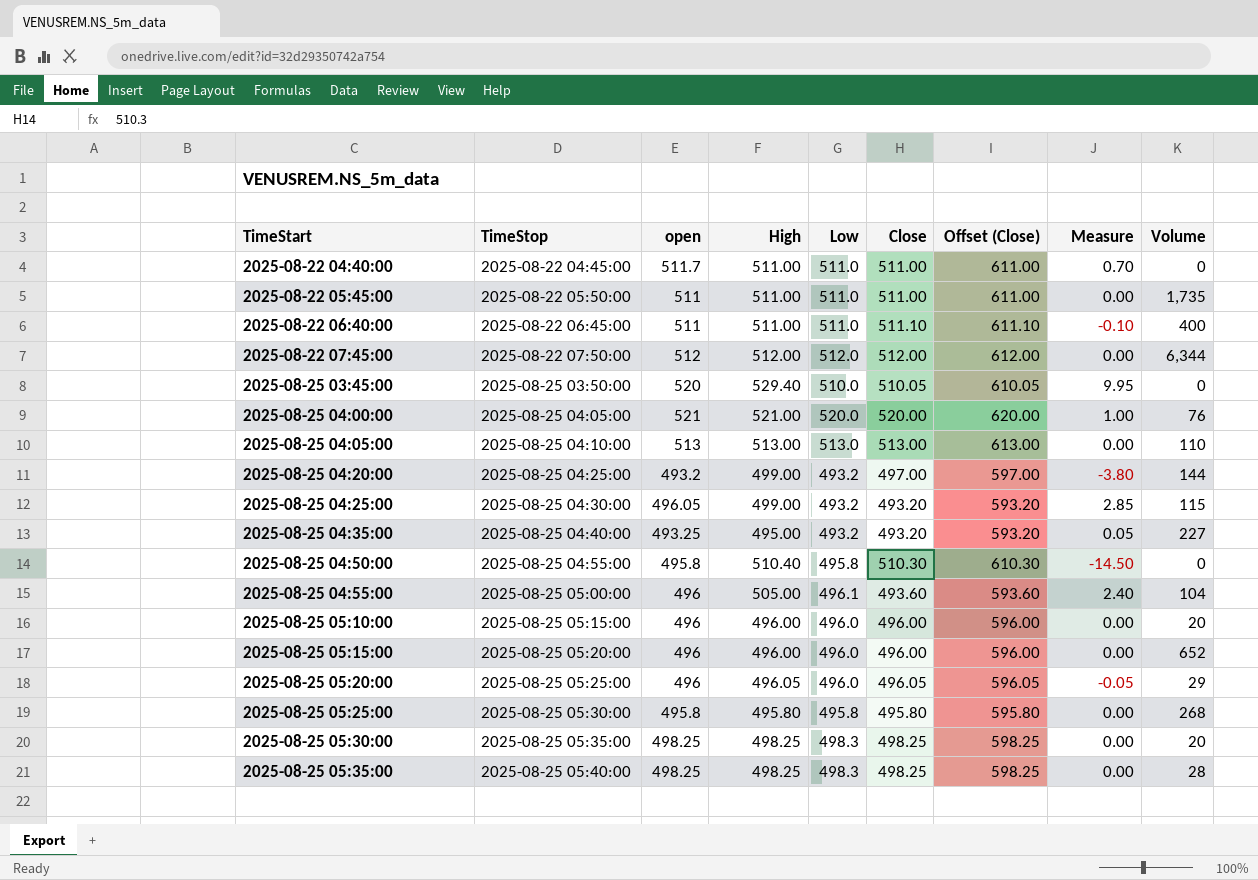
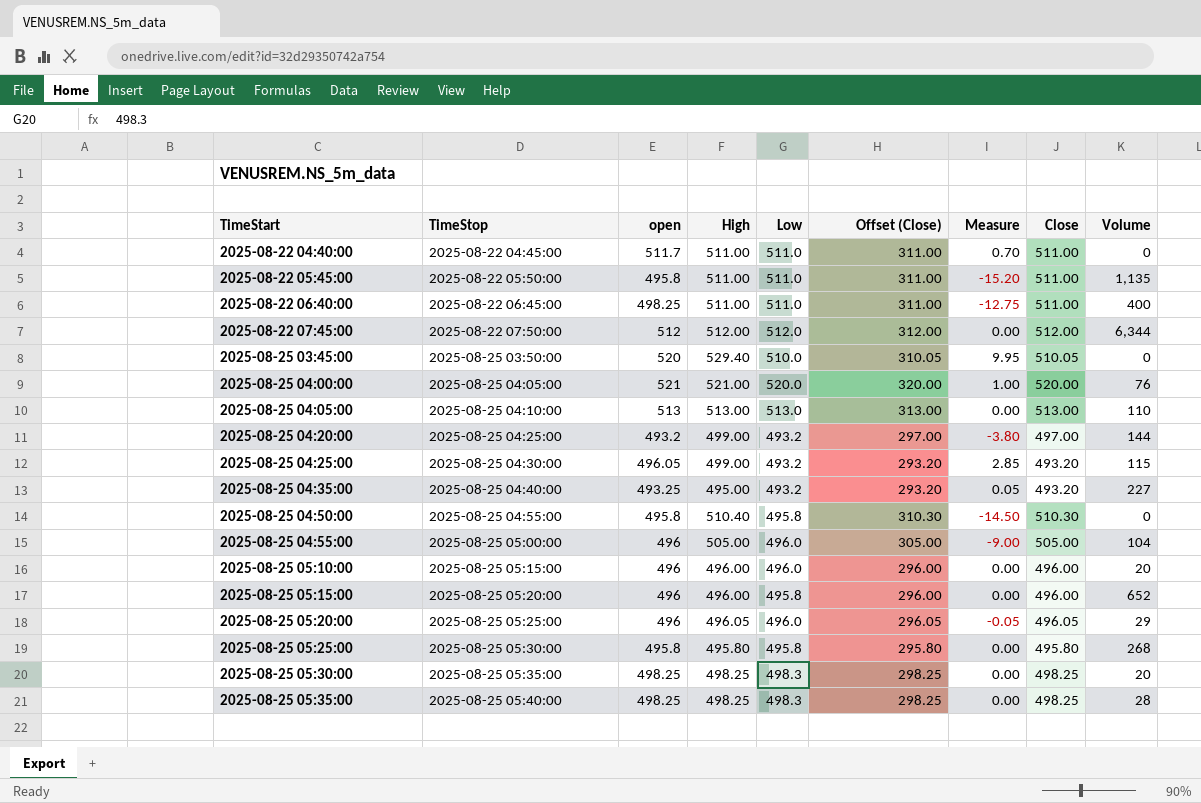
column Offset (Close) | formula: [Close] + 100 -> [Close] - 200
column Close | position: 6 -> 8
2025-08-22 05:45:00 | open: 511 -> 495.8
2025-08-22 05:45:00 | Measure: 0.00 -> -15.20
2025-08-22 05:45:00 | Volume: 1,735 -> 1,135
2025-08-22 06:40:00 | open: 511 -> 498.25
2025-08-22 06:40:00 | Measure: -0.10 -> -12.75
2025-08-22 06:40:00 | Close: 511.10 -> 511.00
2025-08-25 04:55:00 | Low: 496.1 -> 496.0
2025-08-25 04:55:00 | Measure: 2.40 -> -9.00
2025-08-25 04:55:00 | Close: 493.60 -> 505.00
2025-08-25 05:15:00 | Low: 496.0 -> 495.8

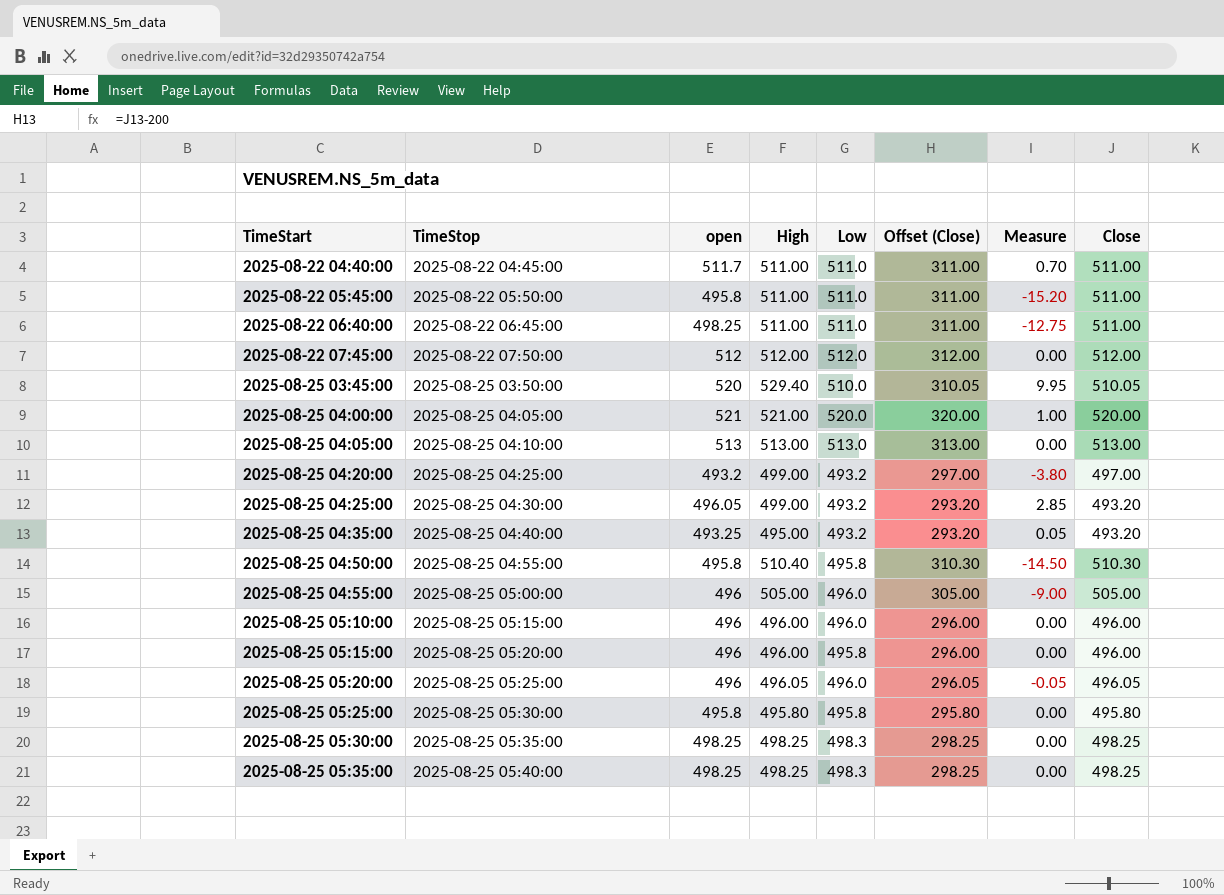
column Volume | position: 9 -> none

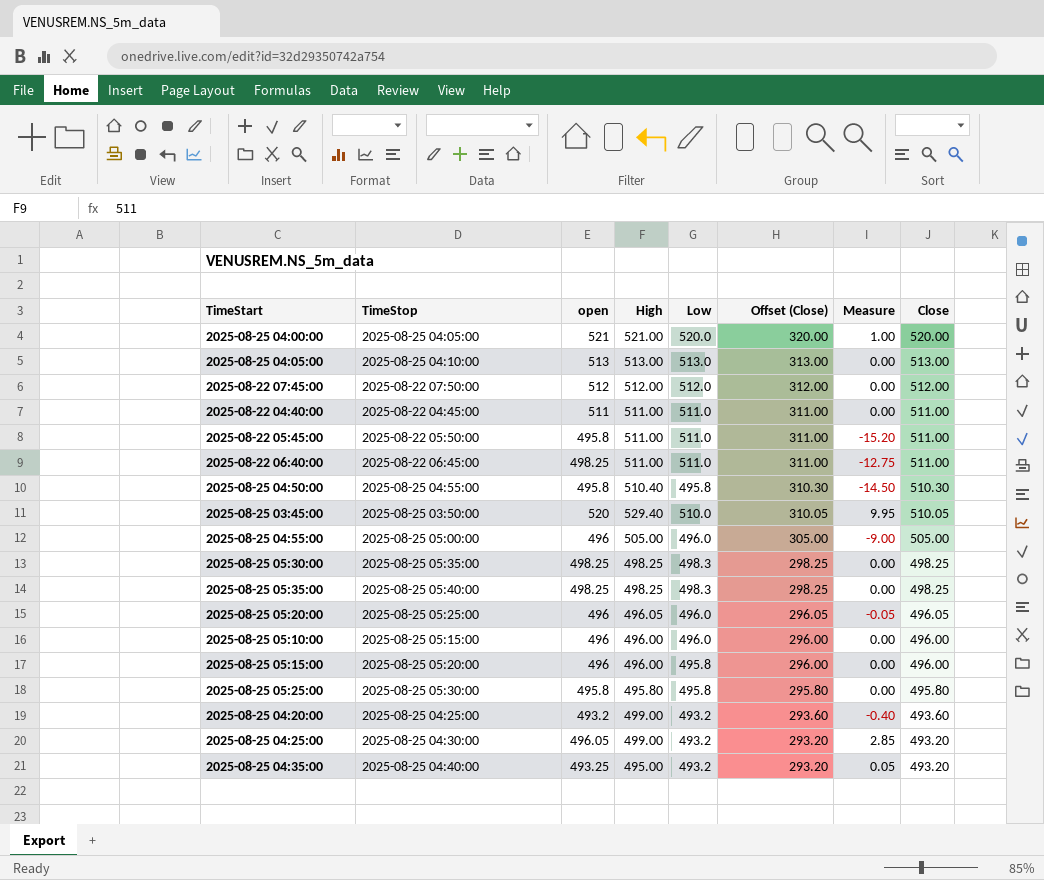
row order: TimeStart ascending -> Offset (Close) descending
2025-08-22 04:40:00 | open: 511.7 -> 511
2025-08-22 04:40:00 | Measure: 0.70 -> 0.00
2025-08-25 04:20:00 | Offset (Close): 297.00 -> 293.60
2025-08-25 04:20:00 | Measure: -3.80 -> -0.40
2025-08-25 04:20:00 | Close: 497.00 -> 493.60

